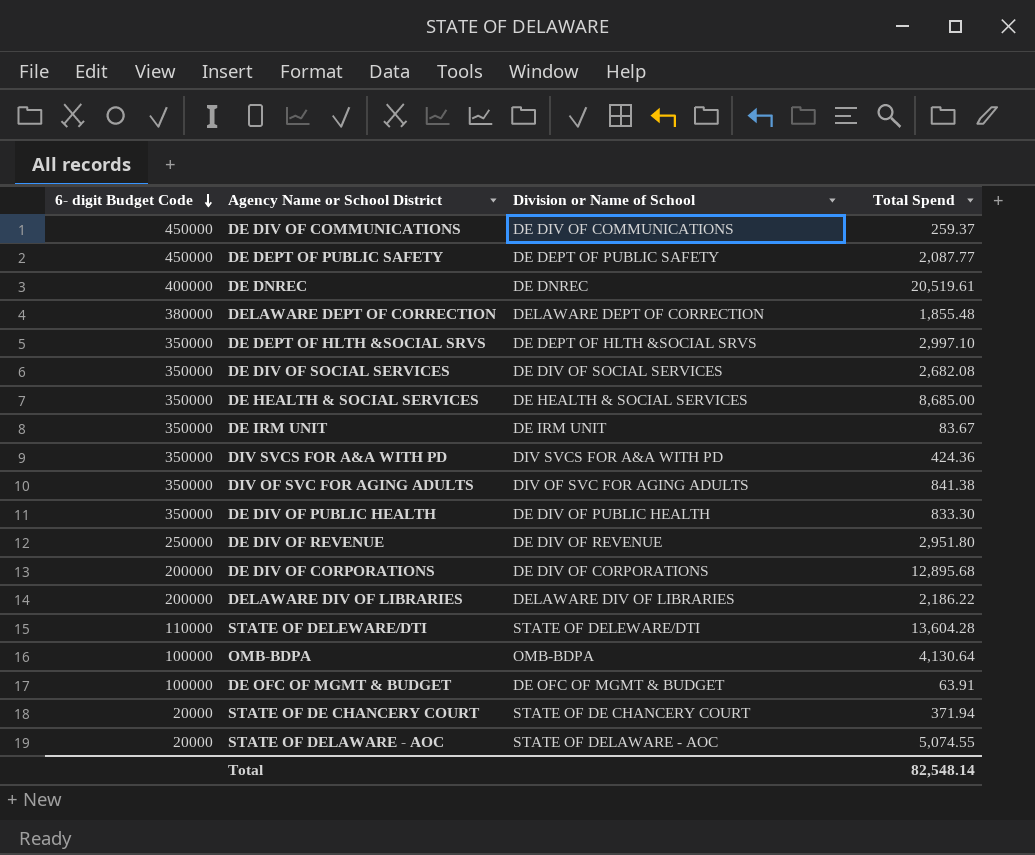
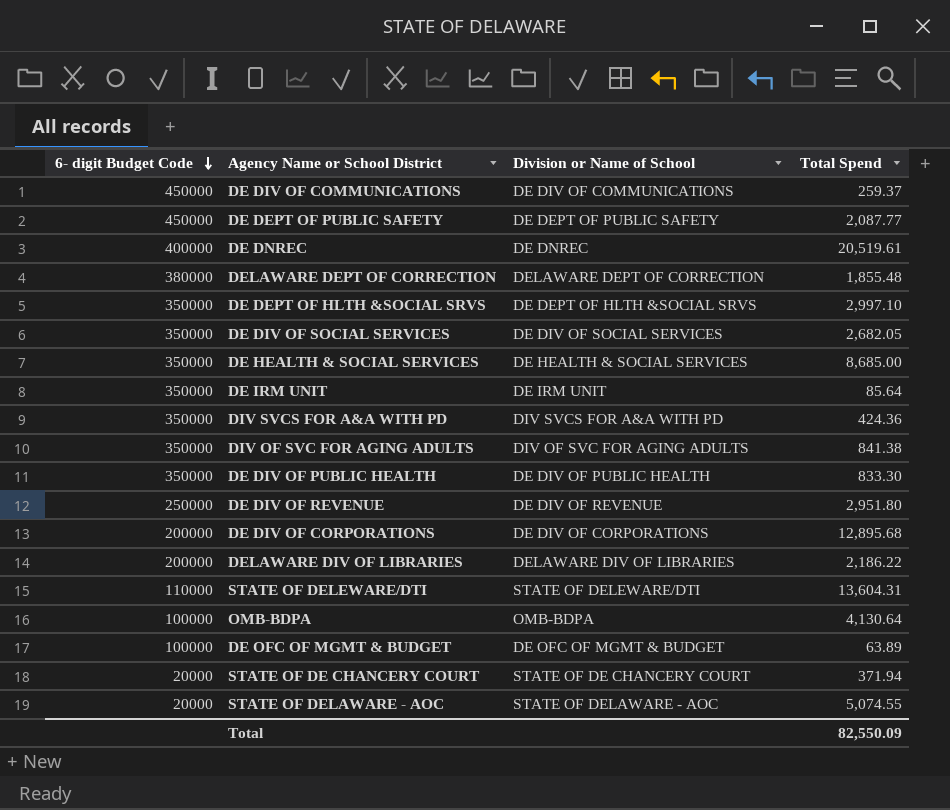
DE DIV OF SOCIAL SERVICES | Total Spend: 2,682.08 -> 2,682.05
DE IRM UNIT | Total Spend: 83.67 -> 85.64
STATE OF DELEWARE/DTI | Total Spend: 13,604.28 -> 13,604.31
DE OFC OF MGMT & BUDGET | Total Spend: 63.91 -> 63.89
Total | Total Spend: 82,548.14 -> 82,550.09

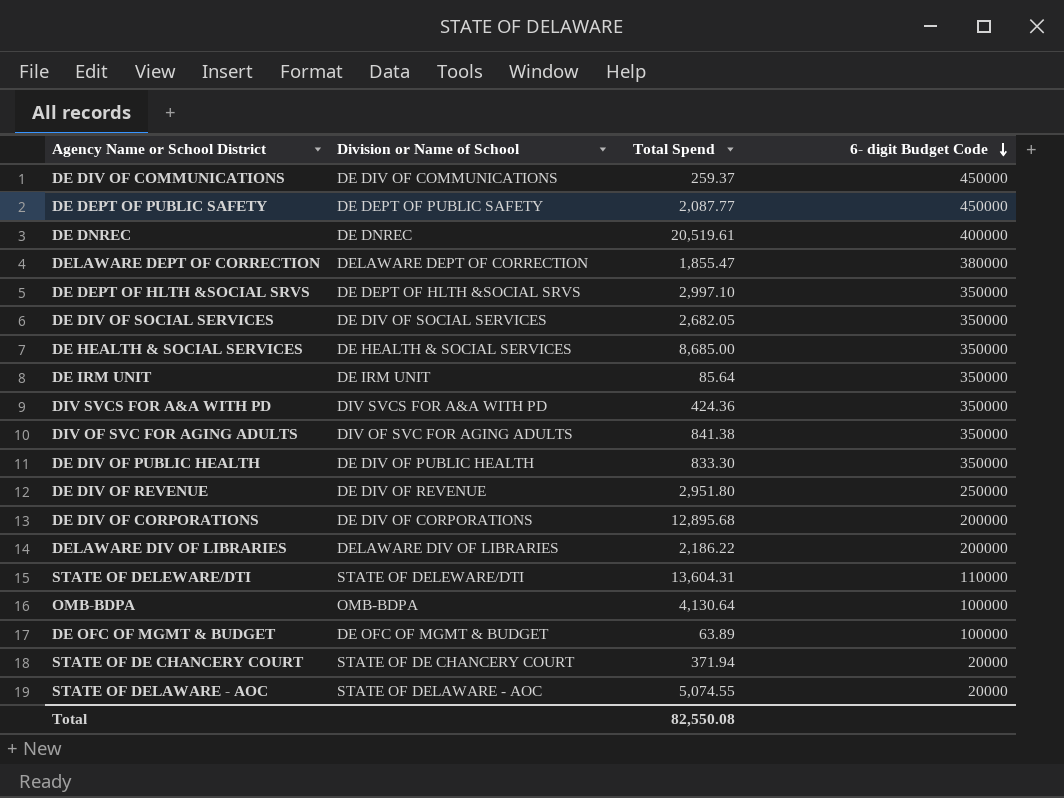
column 6- digit Budget Code | position: 1 -> 4
DELAWARE DEPT OF CORRECTION | Total Spend: 1,855.48 -> 1,855.47
Total | Total Spend: 82,550.09 -> 82,550.08

